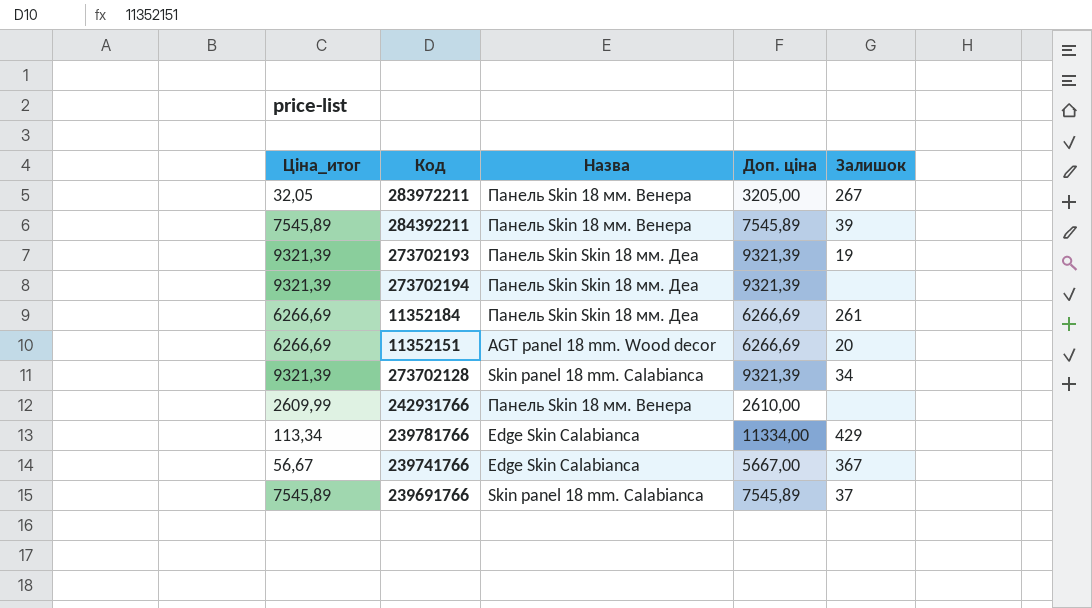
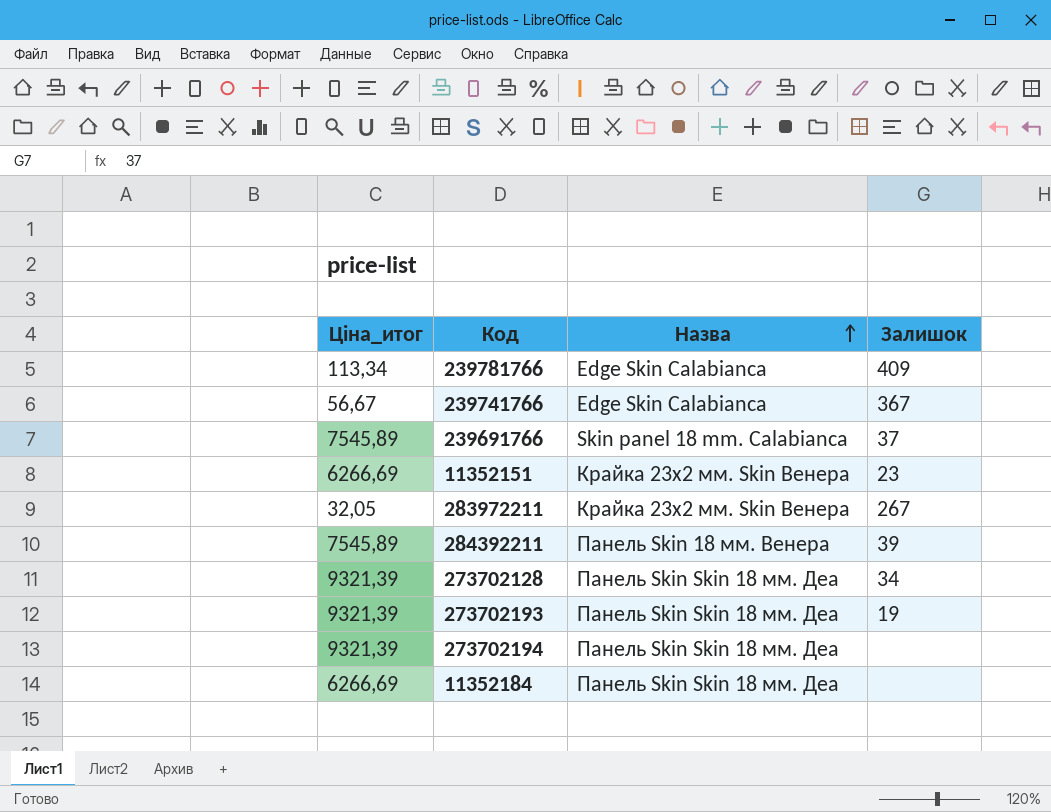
row order: none -> Назва ascending
column Доп. ціна | position: 4 -> none
row 242931766: 2609,99 | Панель Skin 18 мм. Венера | 2610,00 | none -> none
239781766 | Залишок: 429 -> 409
11352151 | Назва: AGT panel 18 mm. Wood decor -> Крайка 23x2 мм. Skin Венера
11352151 | Залишок: 20 -> 23
283972211 | Назва: Панель Skin 18 мм. Венера -> Крайка 23x2 мм. Skin Венера
273702128 | Назва: Skin panel 18 mm. Calabianca -> Панель Skin Skin 18 мм. Деа
11352184 | Залишок: 261 -> none

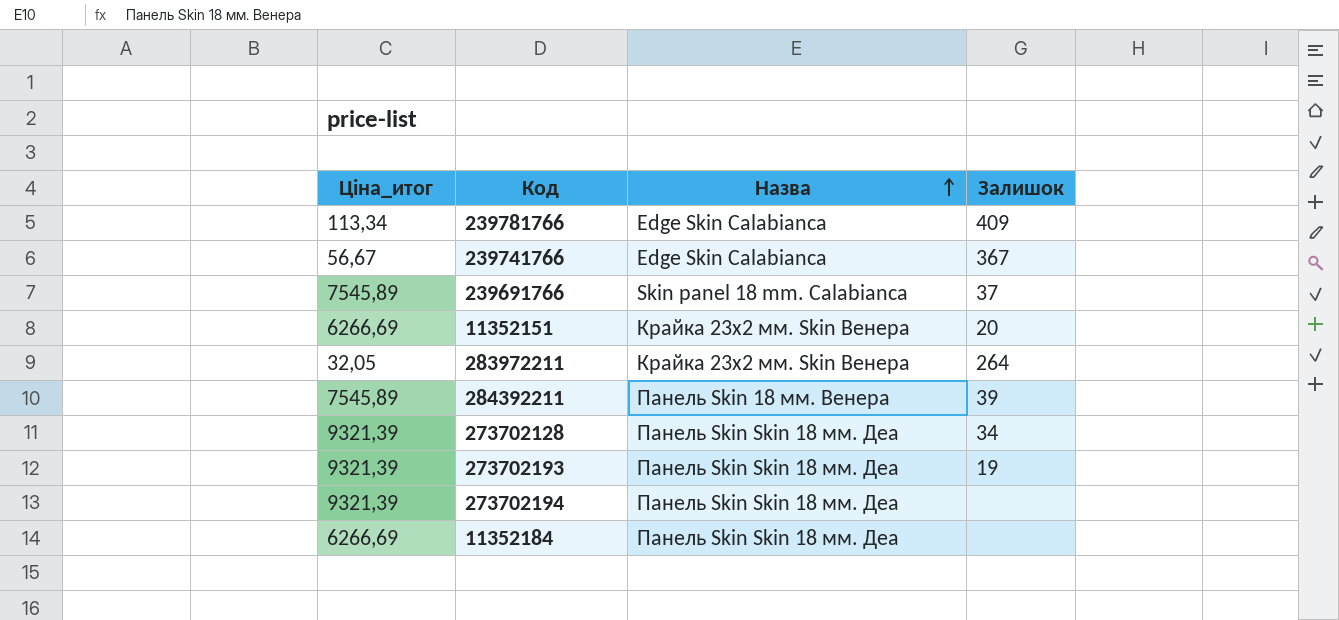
11352151 | Залишок: 23 -> 20
283972211 | Залишок: 267 -> 264

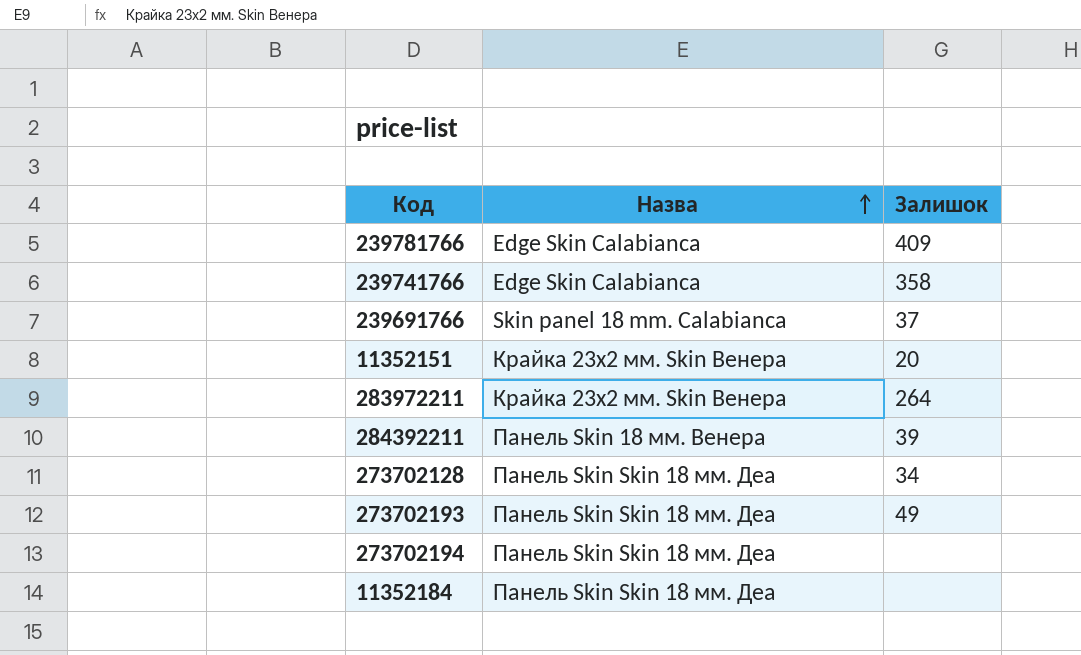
column Ціна_итог | position: 1 -> none
239741766 | Залишок: 367 -> 358
273702193 | Залишок: 19 -> 49

